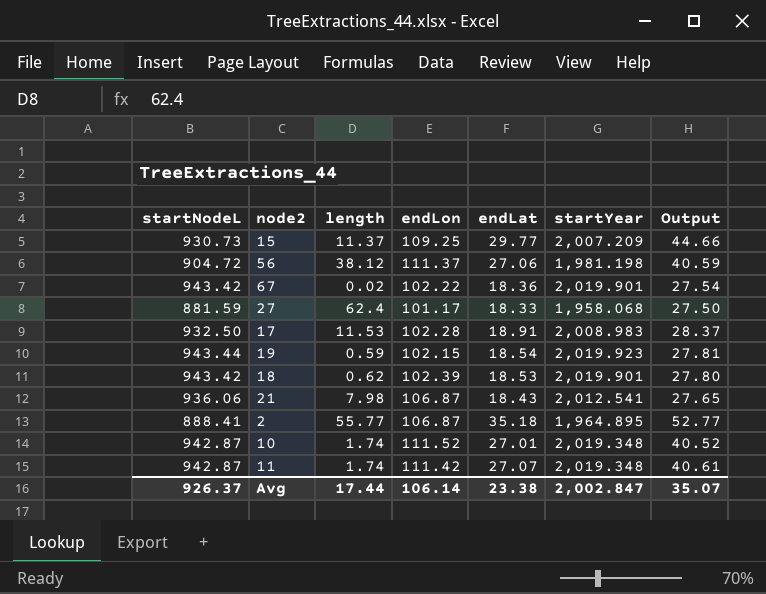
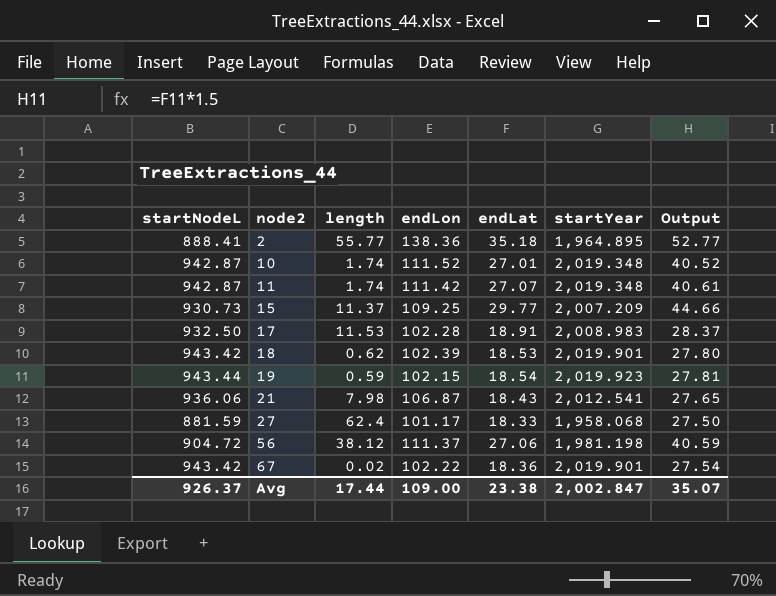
row order: none -> node2 ascending
2 | endLon: 106.87 -> 138.36
Avg | endLon: 106.14 -> 109.00

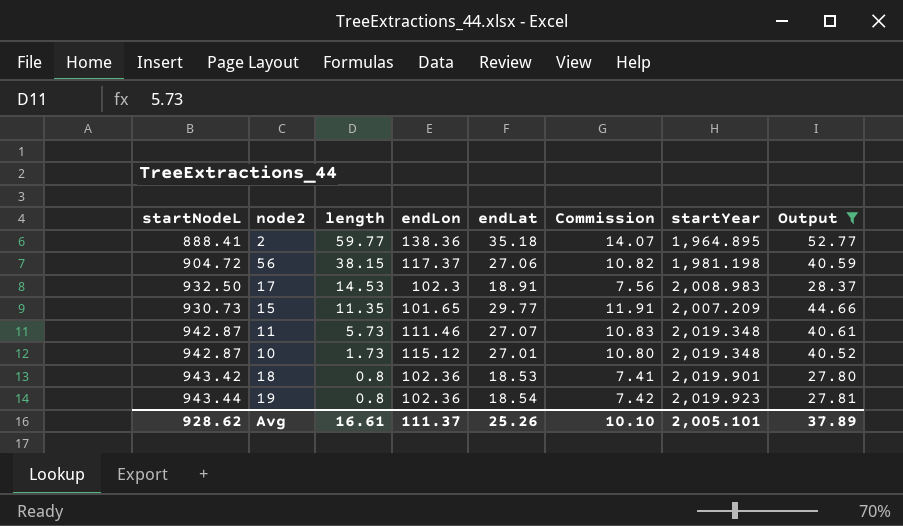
filter: none -> Output >= 27.80
row order: node2 ascending -> length descending
column Commission | formula: none -> [endLat] * 0.4
2 | length: 55.77 -> 59.77
56 | length: 38.12 -> 38.15
56 | endLon: 111.37 -> 117.37
17 | length: 11.53 -> 14.53
17 | endLon: 102.28 -> 102.3
15 | length: 11.37 -> 11.35
15 | endLon: 109.25 -> 101.65
11 | length: 1.74 -> 5.73
11 | endLon: 111.42 -> 111.46
10 | length: 1.74 -> 1.73
10 | endLon: 111.52 -> 115.12
18 | length: 0.62 -> 0.8
18 | endLon: 102.39 -> 102.36
19 | length: 0.59 -> 0.8
19 | endLon: 102.15 -> 102.36
Avg | startNodeL: 926.37 -> 928.62
Avg | length: 17.44 -> 16.61
Avg | endLon: 109.00 -> 111.37
Avg | endLat: 23.38 -> 25.26
Avg | startYear: 2,002.847 -> 2,005.101
Avg | Output: 35.07 -> 37.89

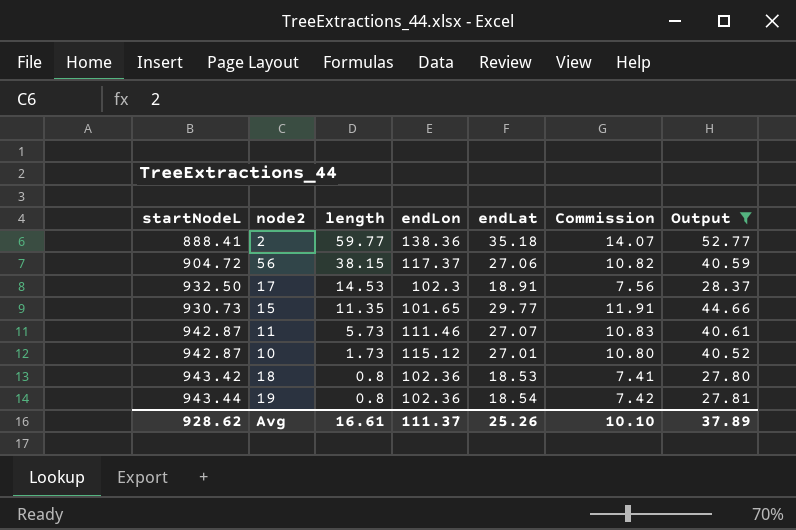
column startYear | position: 7 -> none

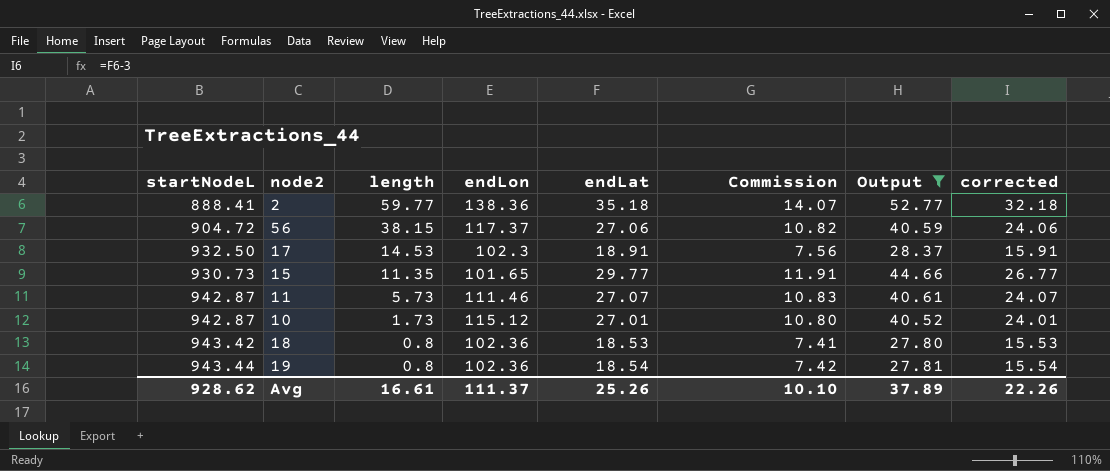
column corrected | formula: none -> [endLat] - 3

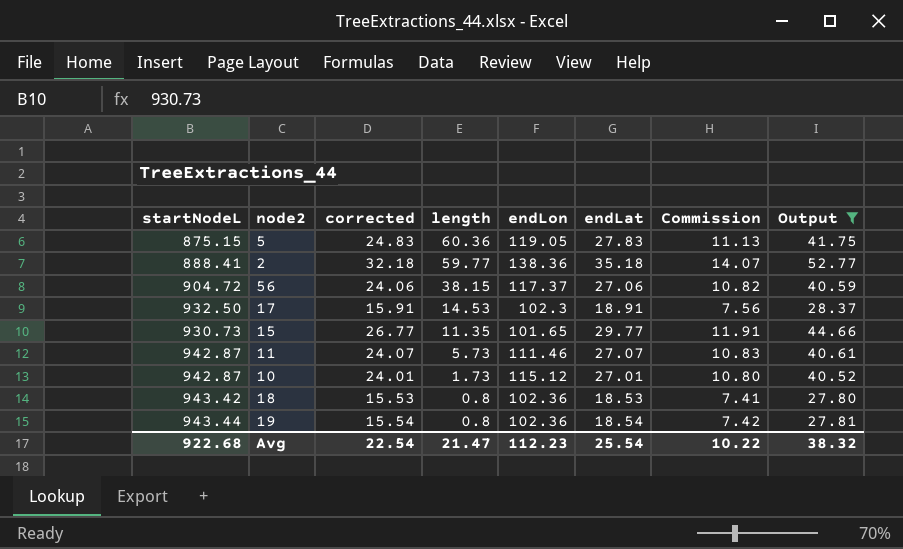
column corrected | position: 8 -> 3
row 5: none -> 875.15 | 24.83 | 60.36 | 119.05 | 27.83 | 11.13 | 41.75
Avg | startNodeL: 928.62 -> 922.68
Avg | corrected: 22.26 -> 22.54
Avg | length: 16.61 -> 21.47
Avg | endLon: 111.37 -> 112.23
Avg | endLat: 25.26 -> 25.54
Avg | Commission: 10.10 -> 10.22
Avg | Output: 37.89 -> 38.32

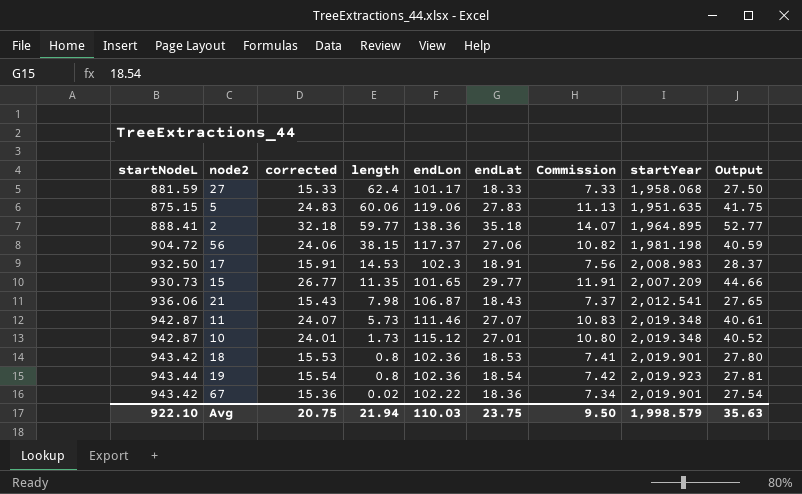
filter: Output >= 27.80 -> none
column startYear | position: none -> 8
5 | length: 60.36 -> 60.06
5 | endLon: 119.05 -> 119.06
Avg | startNodeL: 922.68 -> 922.10
Avg | corrected: 22.54 -> 20.75
Avg | length: 21.47 -> 21.94
Avg | endLon: 112.23 -> 110.03
Avg | endLat: 25.54 -> 23.75
Avg | Commission: 10.22 -> 9.50
Avg | Output: 38.32 -> 35.63

